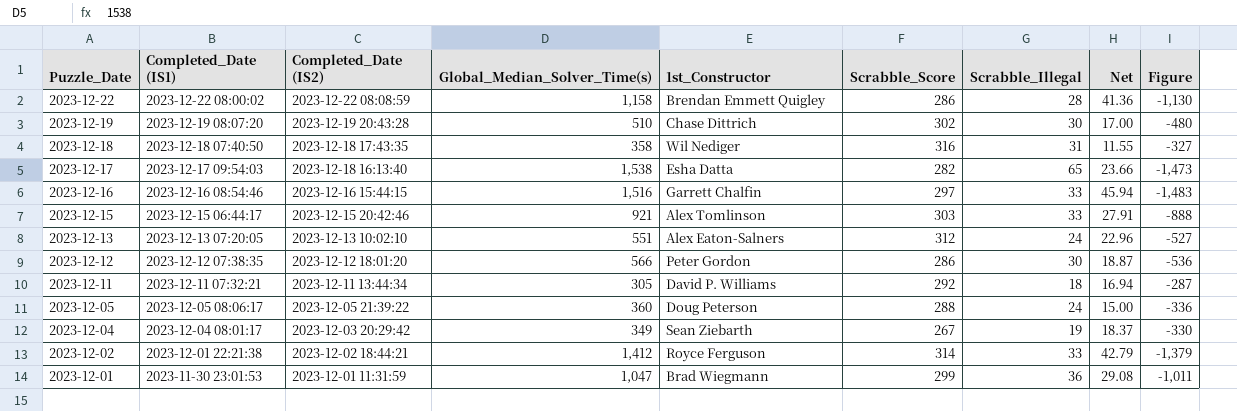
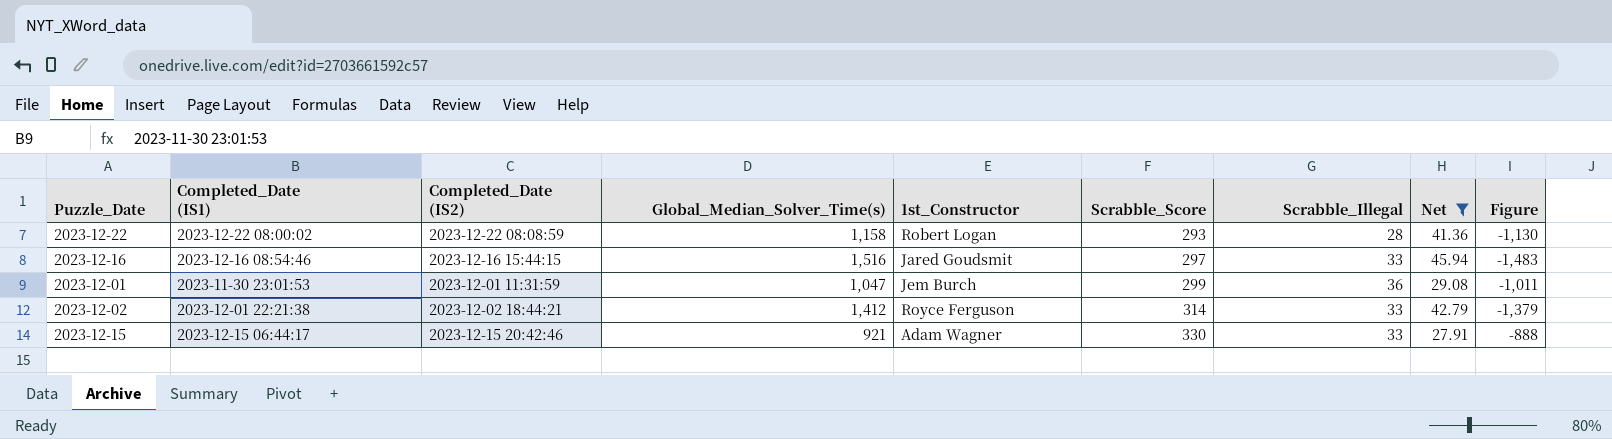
filter: none -> Net >= 27.91
row order: Puzzle_Date descending -> Scrabble_Score ascending
2023-12-22 | 1st_Constructor: Brendan Emmett Quigley -> Robert Logan
2023-12-22 | Scrabble_Score: 286 -> 293
2023-12-16 | 1st_Constructor: Garrett Chalfin -> Jared Goudsmit
2023-12-01 | 1st_Constructor: Brad Wiegmann -> Jem Burch
2023-12-15 | 1st_Constructor: Alex Tomlinson -> Adam Wagner
2023-12-15 | Scrabble_Score: 303 -> 330

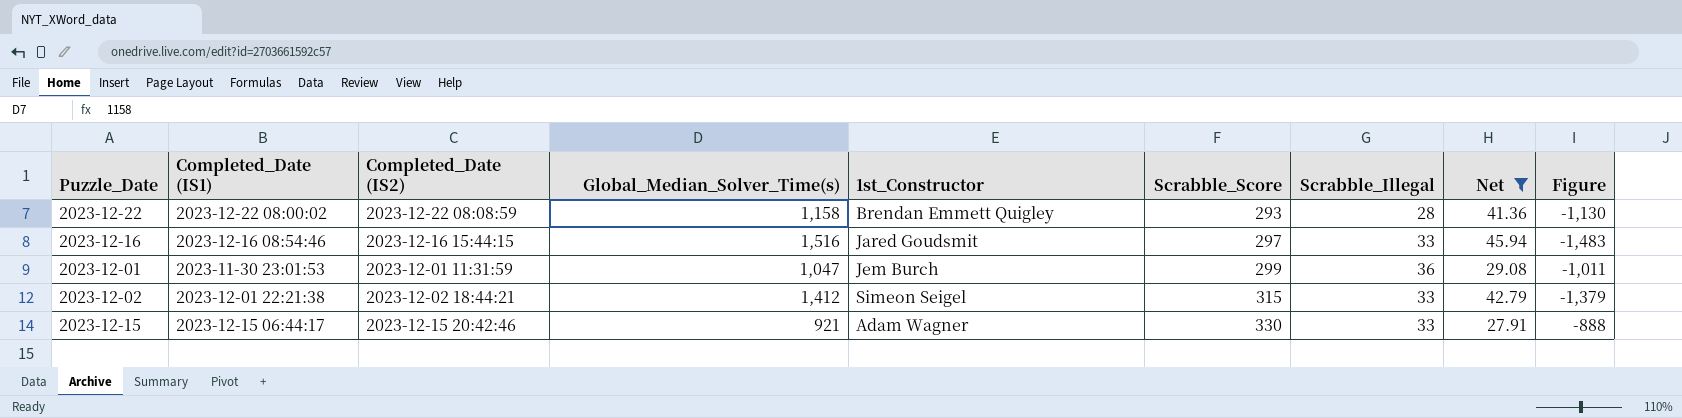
2023-12-22 | 1st_Constructor: Robert Logan -> Brendan Emmett Quigley
2023-12-02 | 1st_Constructor: Royce Ferguson -> Simeon Seigel
2023-12-02 | Scrabble_Score: 314 -> 315

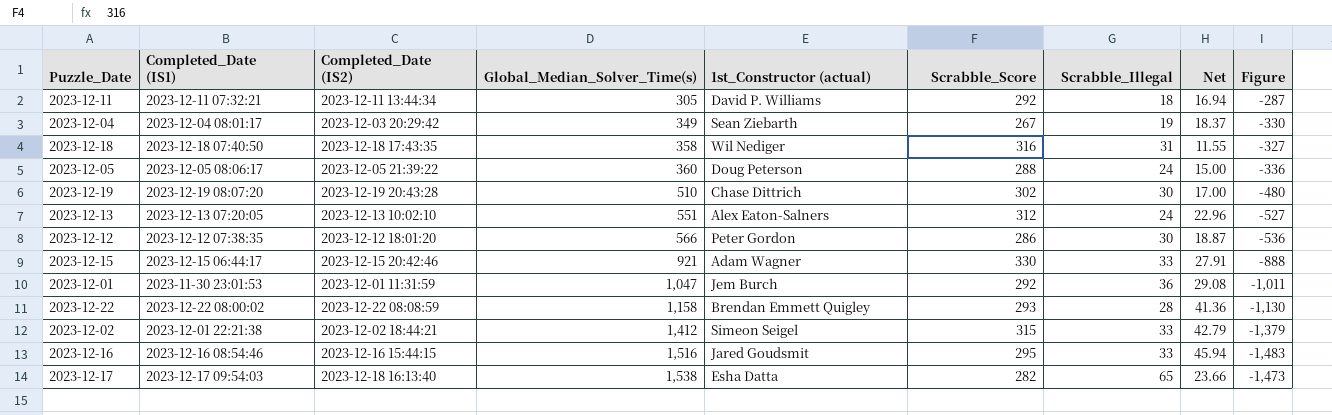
filter: Net >= 27.91 -> none
row order: Scrabble_Score ascending -> Global_Median_Solver_Time(s) ascending
column name: 1st_Constructor -> 1st_Constructor (actual)
2023-12-01 | Scrabble_Score: 299 -> 292
2023-12-16 | Scrabble_Score: 297 -> 295

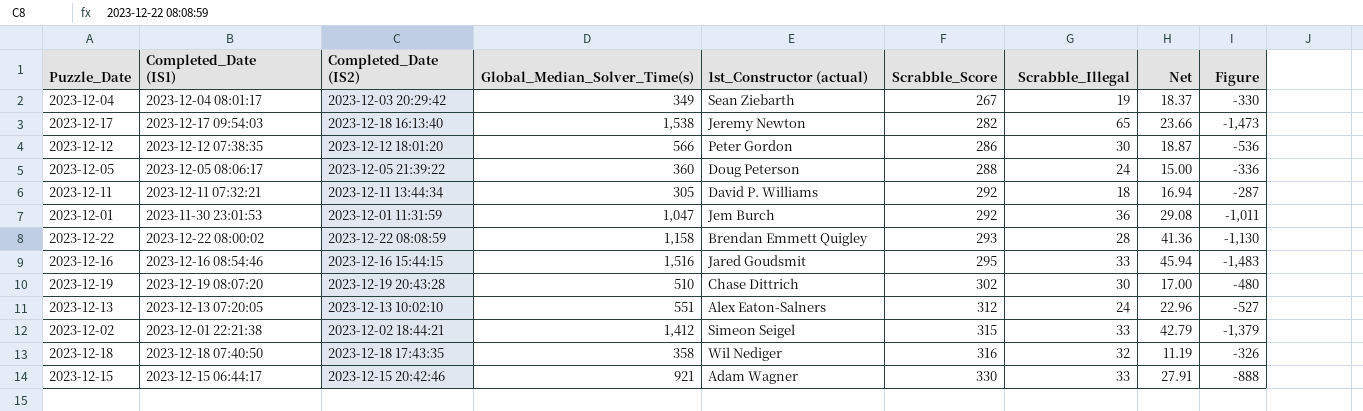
row order: Global_Median_Solver_Time(s) ascending -> Scrabble_Score ascending
2023-12-17 | 1st_Constructor (actual): Esha Datta -> Jeremy Newton
2023-12-18 | Scrabble_Illegal: 31 -> 32
2023-12-18 | Net: 11.55 -> 11.19
2023-12-18 | Figure: -327 -> -326

